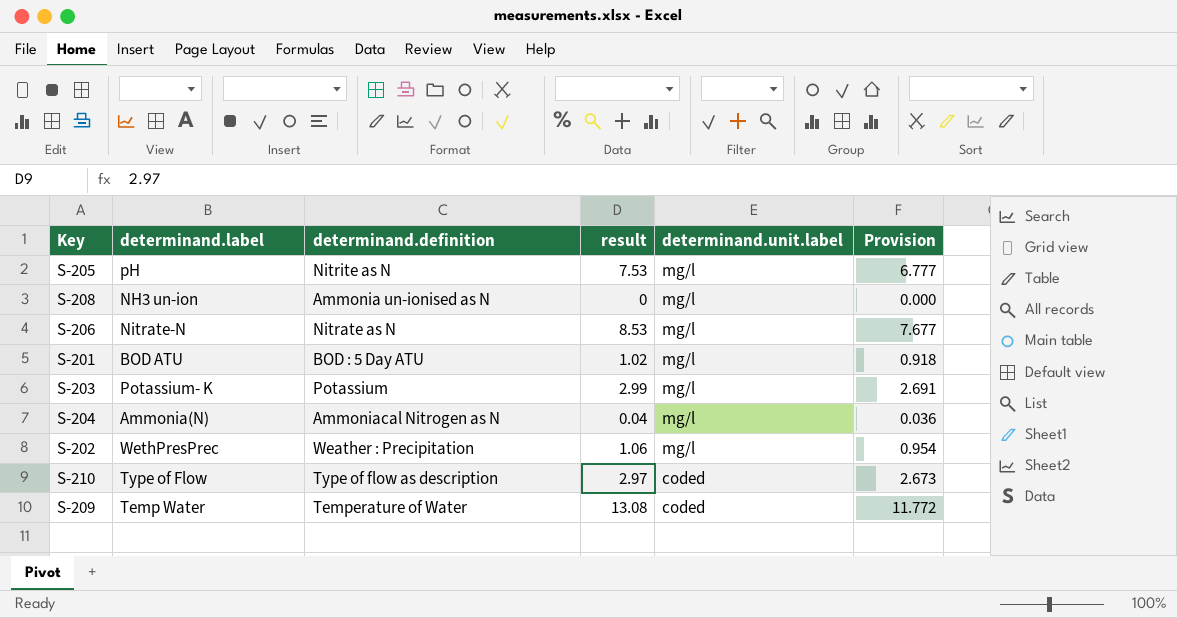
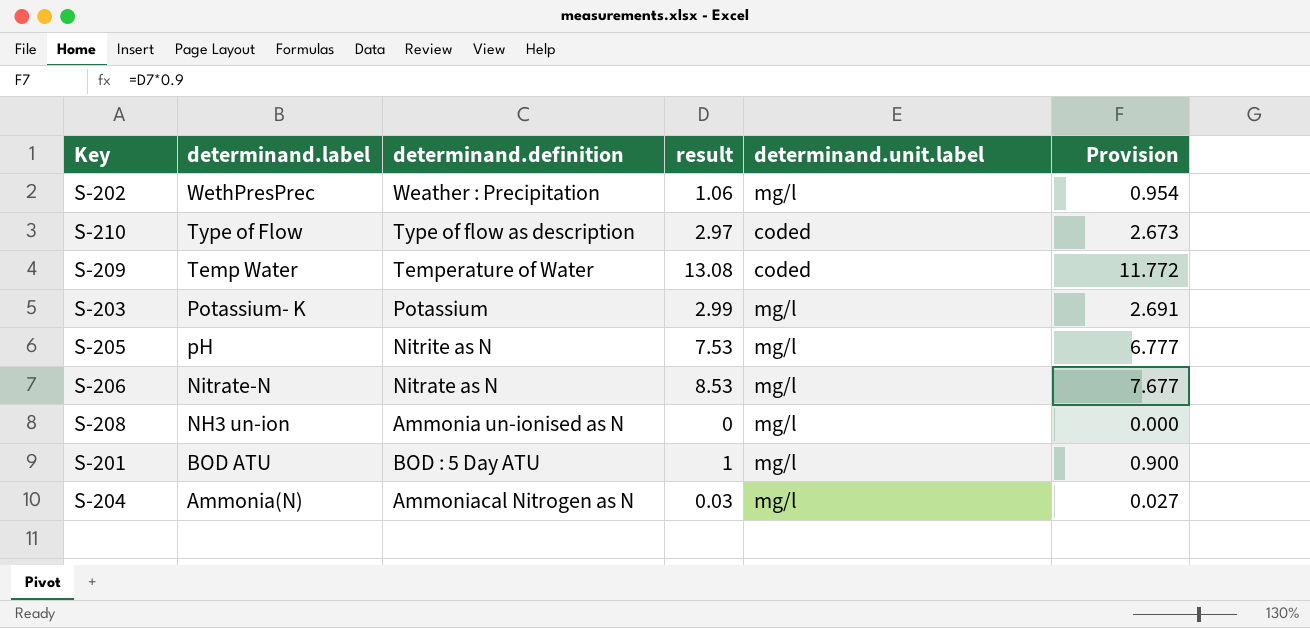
row order: determinand.unit.label descending -> determinand.label descending
S-201 | result: 1.02 -> 1
S-201 | Provision: 0.918 -> 0.900
S-204 | result: 0.04 -> 0.03
S-204 | Provision: 0.036 -> 0.027

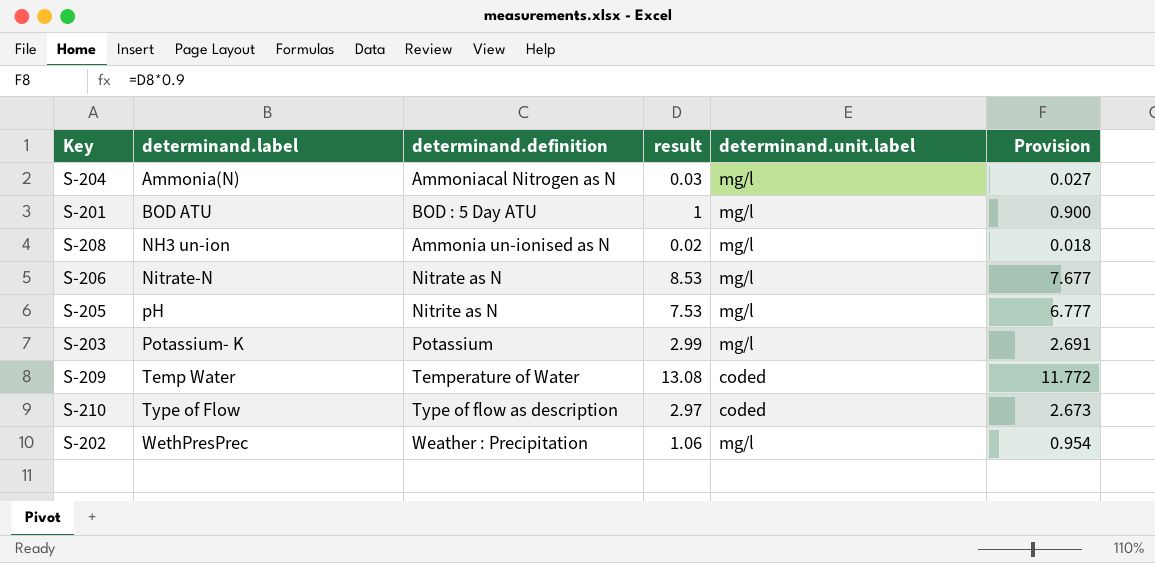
row order: determinand.label descending -> determinand.label ascending
S-208 | result: 0 -> 0.02
S-208 | Provision: 0.000 -> 0.018

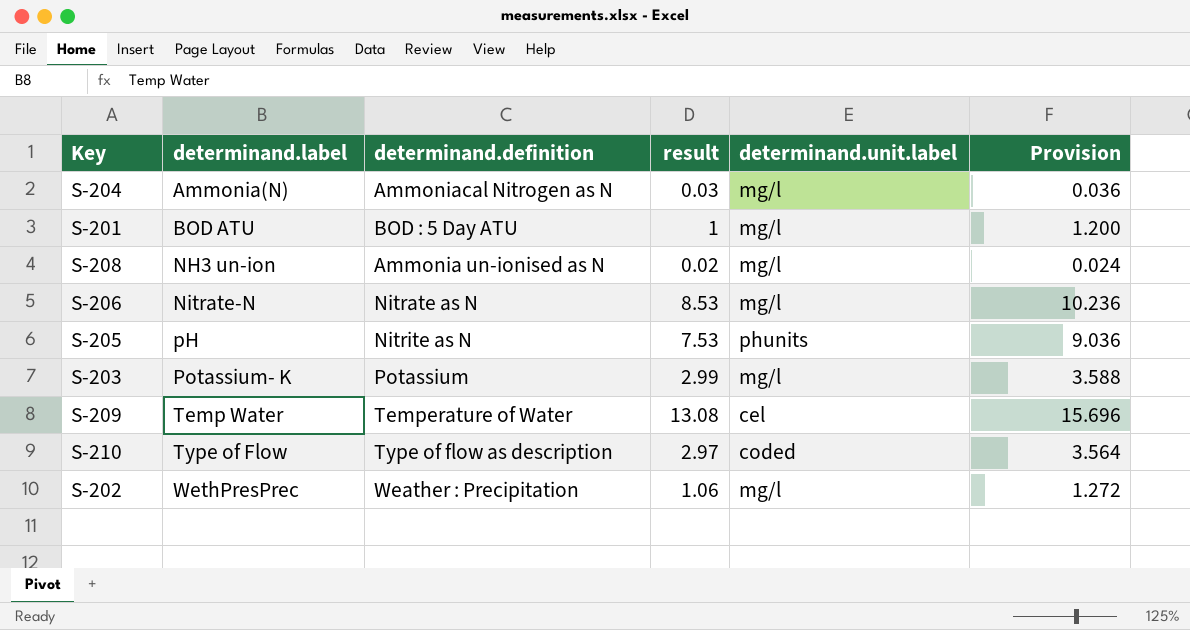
column Provision | formula: [result] * 0.9 -> [result] * 1.2
S-205 | determinand.unit.label: mg/l -> phunits
S-209 | determinand.unit.label: coded -> cel

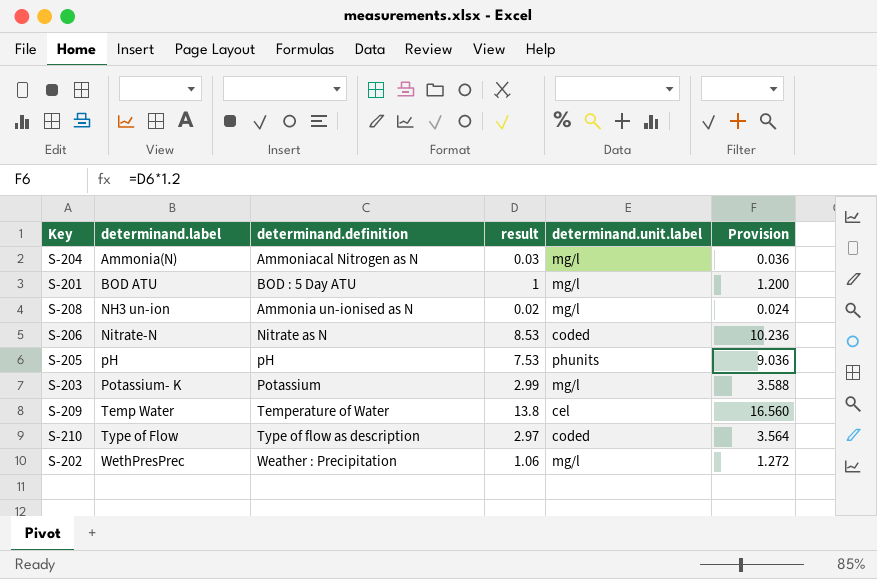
S-206 | determinand.unit.label: mg/l -> coded
S-205 | determinand.definition: Nitrite as N -> pH
S-209 | result: 13.08 -> 13.8
S-209 | Provision: 15.696 -> 16.560

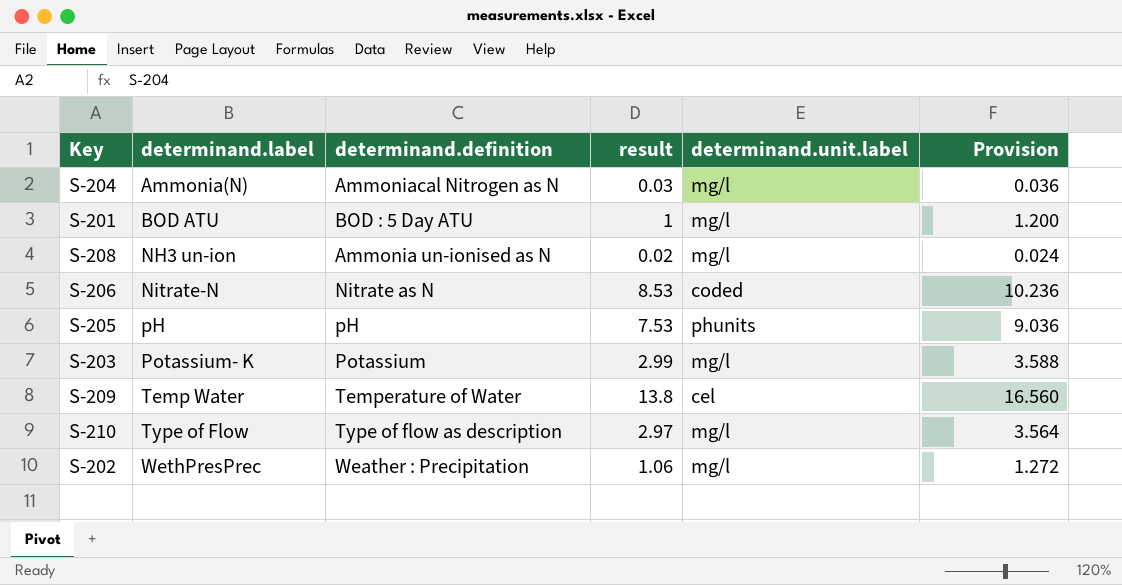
S-210 | determinand.unit.label: coded -> mg/l

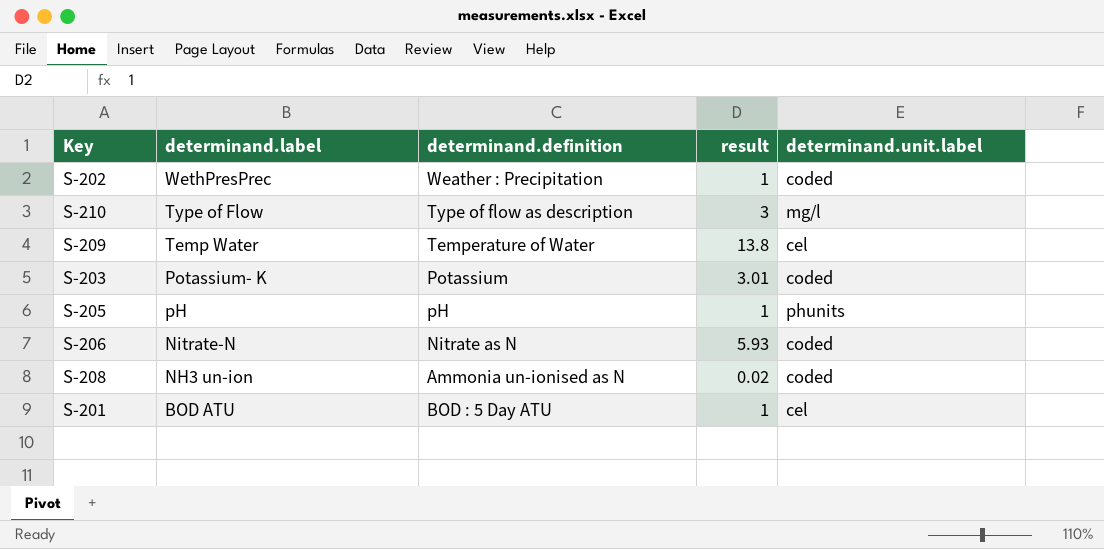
row order: determinand.label ascending -> determinand.label descending
column Provision | formula: [result] * 1.2 -> none
row S-204: Ammonia(N) | Ammoniacal Nitrogen as N | 0.03 | mg/l | 0.036 -> none
S-202 | result: 1.06 -> 1
S-202 | determinand.unit.label: mg/l -> coded
S-210 | result: 2.97 -> 3
S-203 | result: 2.99 -> 3.01
S-203 | determinand.unit.label: mg/l -> coded
S-205 | result: 7.53 -> 1
S-206 | result: 8.53 -> 5.93
S-208 | determinand.unit.label: mg/l -> coded
S-201 | determinand.unit.label: mg/l -> cel

